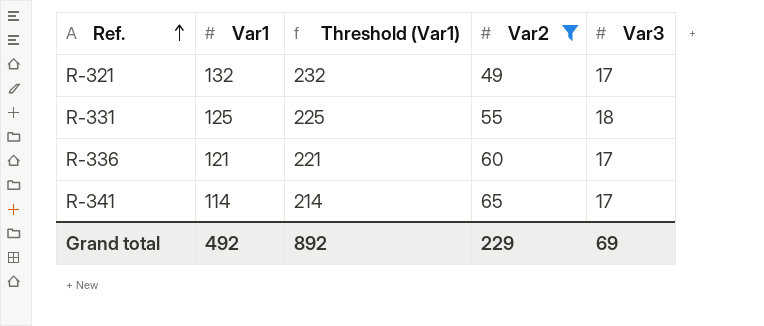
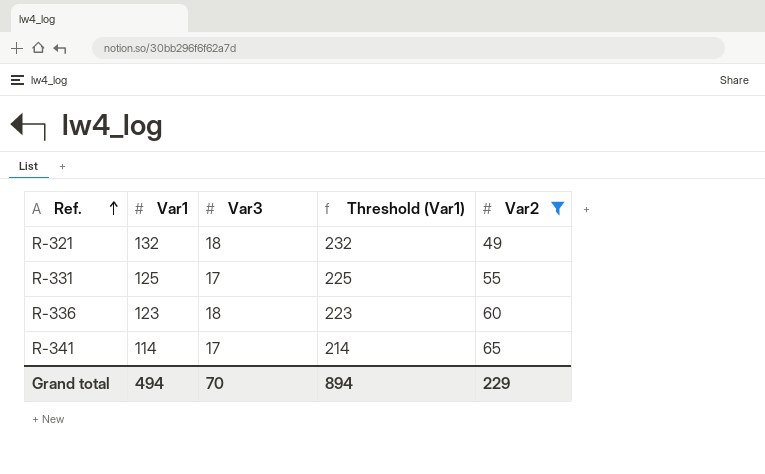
column Var3 | position: 5 -> 3
R-321 | Var3: 17 -> 18
R-331 | Var3: 18 -> 17
R-336 | Var1: 121 -> 123
R-336 | Var3: 17 -> 18
R-336 | Threshold (Var1): 221 -> 223
Grand total | Var1: 492 -> 494
Grand total | Var3: 69 -> 70
Grand total | Threshold (Var1): 892 -> 894

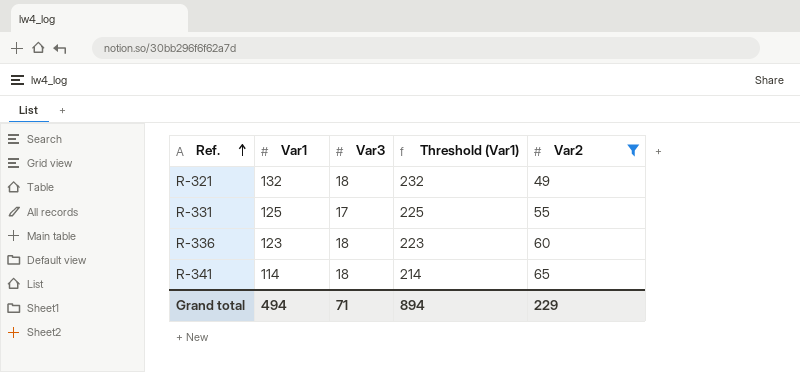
R-341 | Var3: 17 -> 18
Grand total | Var3: 70 -> 71

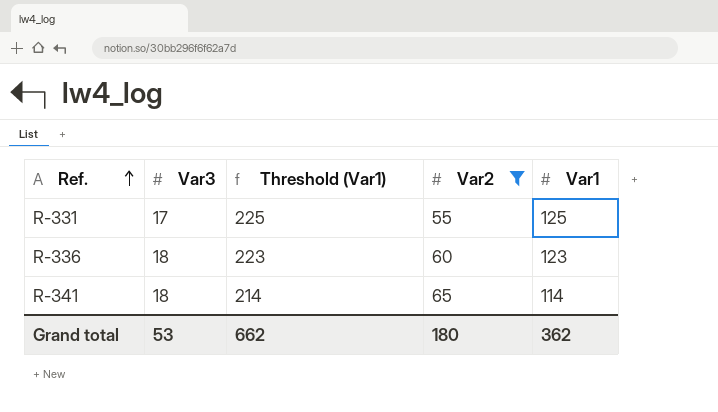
column Var1 | position: 2 -> 5
row R-321: 132 | 18 | 232 | 49 -> none
Grand total | Var3: 71 -> 53
Grand total | Threshold (Var1): 894 -> 662
Grand total | Var2: 229 -> 180
Grand total | Var1: 494 -> 362

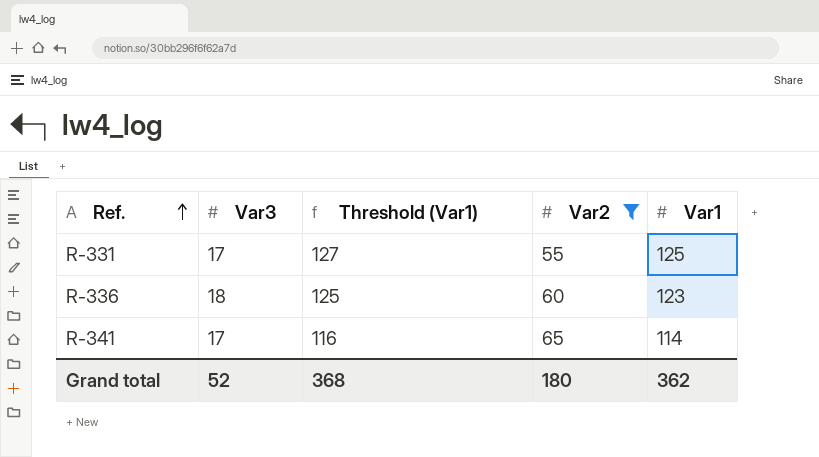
column Threshold (Var1) | formula: [Var1] + 100 -> [Var1] + 2
R-341 | Var3: 18 -> 17
Grand total | Var3: 53 -> 52
Grand total | Threshold (Var1): 662 -> 368

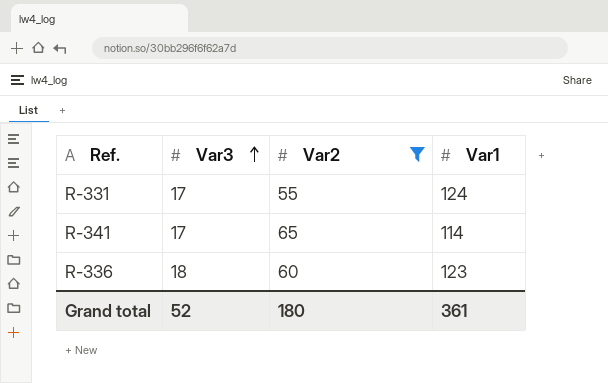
row order: Ref. ascending -> Var3 ascending
column Threshold (Var1) | formula: [Var1] + 2 -> none
R-331 | Var1: 125 -> 124
Grand total | Var1: 362 -> 361

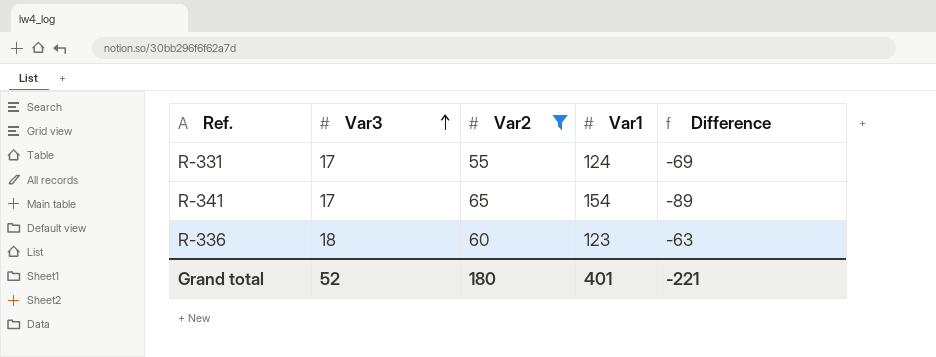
column Difference | formula: none -> [Var2] - [Var1]
R-341 | Var1: 114 -> 154
Grand total | Var1: 361 -> 401

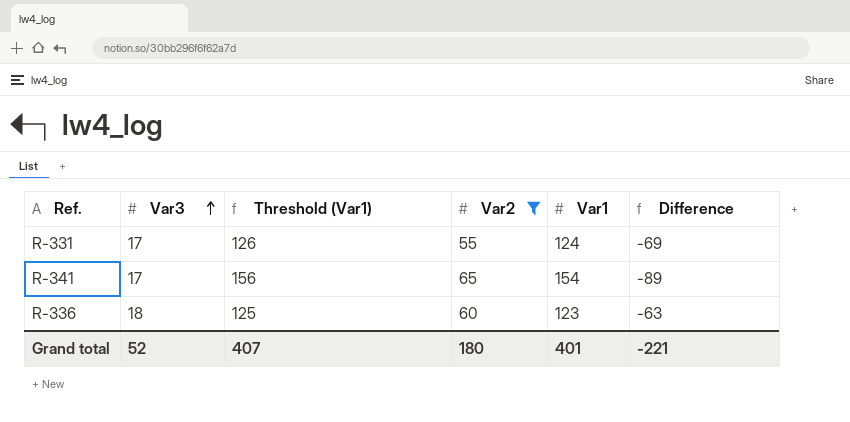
column Threshold (Var1) | formula: none -> [Var1] + 2

